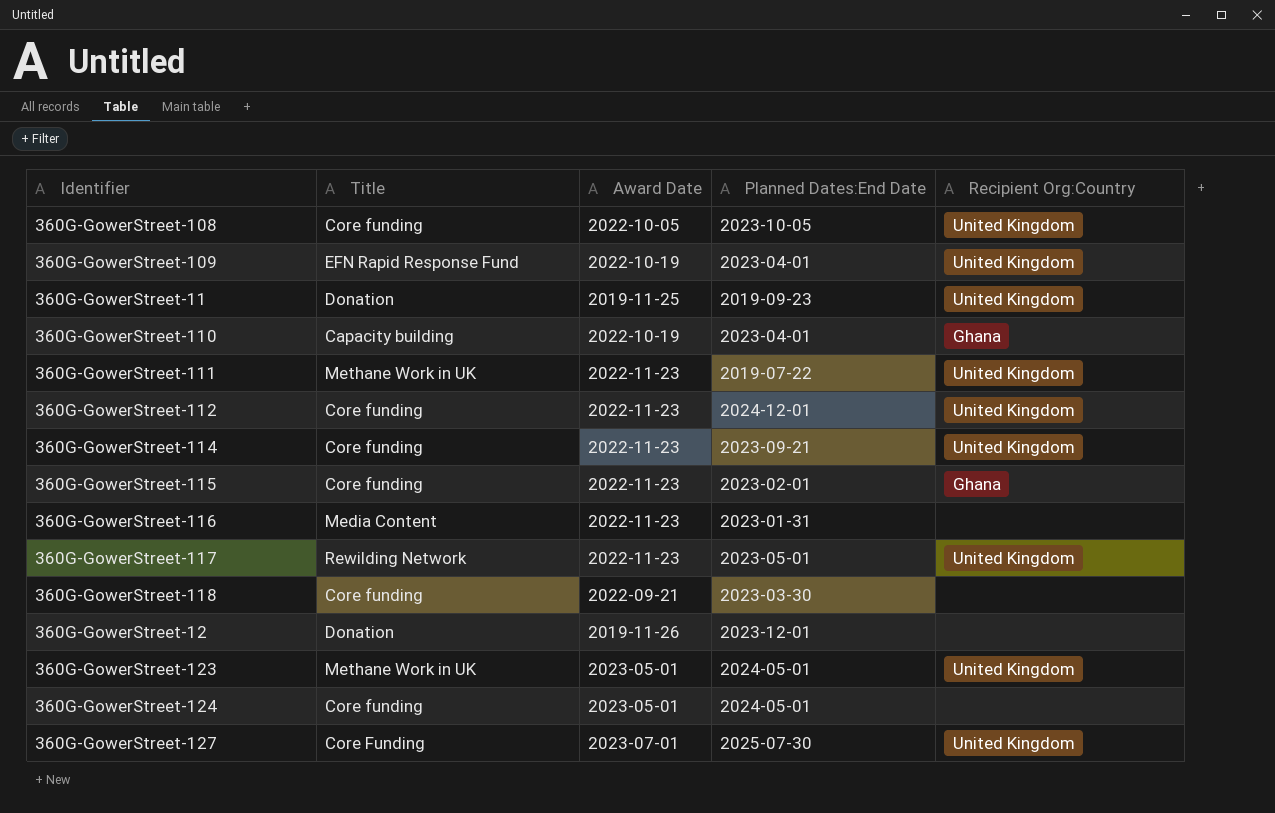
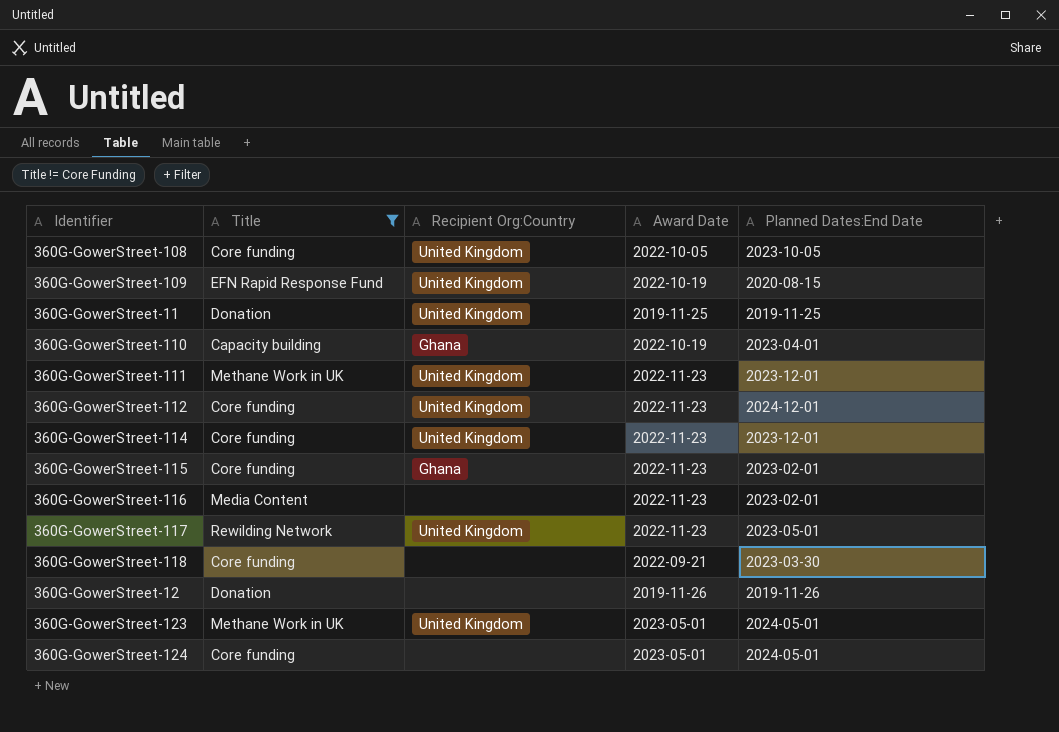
filter: none -> Title != Core Funding
column Recipient Org:Country | position: 5 -> 3
360G-GowerStreet-109 | Planned Dates:End Date: 2023-04-01 -> 2020-08-15
360G-GowerStreet-11 | Planned Dates:End Date: 2019-09-23 -> 2019-11-25
360G-GowerStreet-111 | Planned Dates:End Date: 2019-07-22 -> 2023-12-01
360G-GowerStreet-114 | Planned Dates:End Date: 2023-09-21 -> 2023-12-01
360G-GowerStreet-116 | Planned Dates:End Date: 2023-01-31 -> 2023-02-01
360G-GowerStreet-12 | Planned Dates:End Date: 2023-12-01 -> 2019-11-26

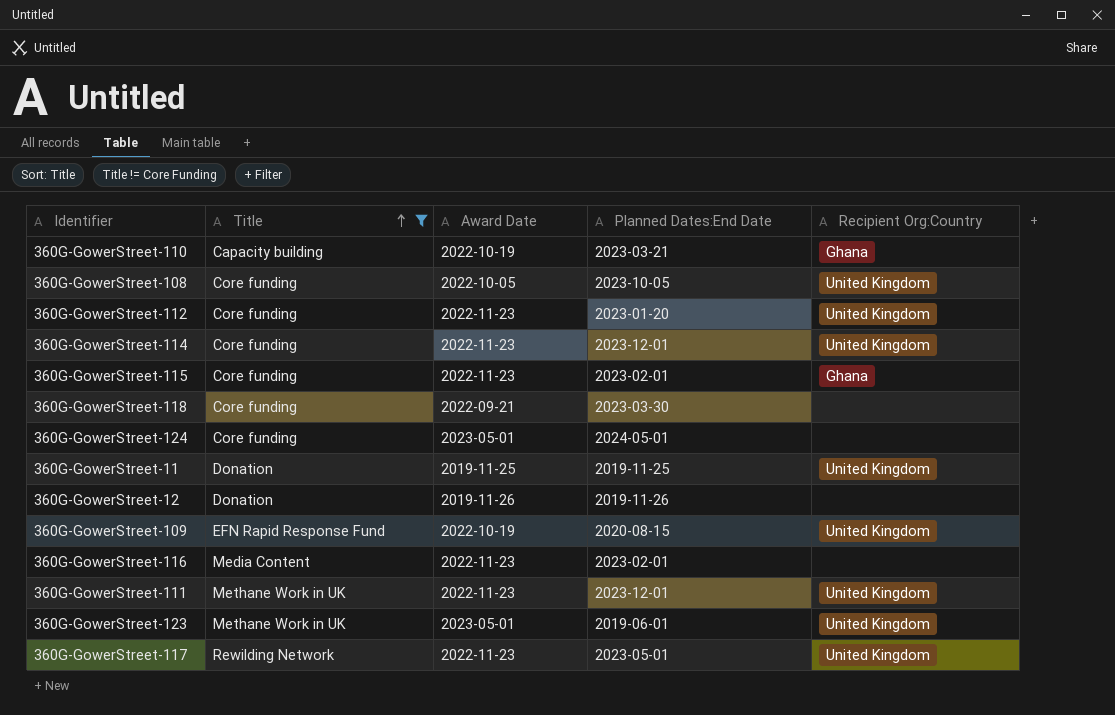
row order: none -> Title ascending
column Recipient Org:Country | position: 3 -> 5
360G-GowerStreet-110 | Planned Dates:End Date: 2023-04-01 -> 2023-03-21
360G-GowerStreet-112 | Planned Dates:End Date: 2024-12-01 -> 2023-01-20
360G-GowerStreet-123 | Planned Dates:End Date: 2024-05-01 -> 2019-06-01

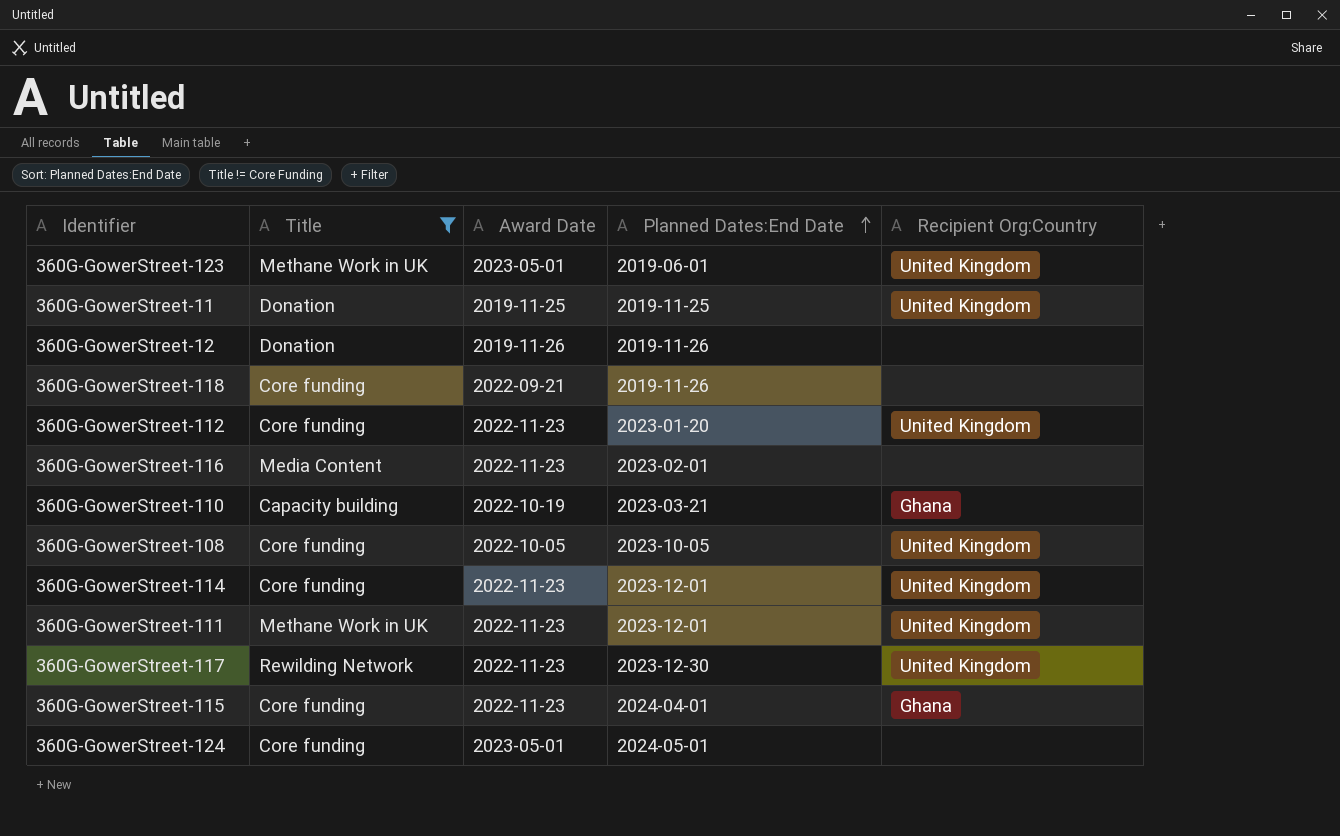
row order: Title ascending -> Planned Dates:End Date ascending
row 360G-GowerStreet-109: EFN Rapid Response Fund | 2022-10-19 | 2020-08-15 | United Kingdom -> none
360G-GowerStreet-118 | Planned Dates:End Date: 2023-03-30 -> 2019-11-26
360G-GowerStreet-117 | Planned Dates:End Date: 2023-05-01 -> 2023-12-30
360G-GowerStreet-115 | Planned Dates:End Date: 2023-02-01 -> 2024-04-01

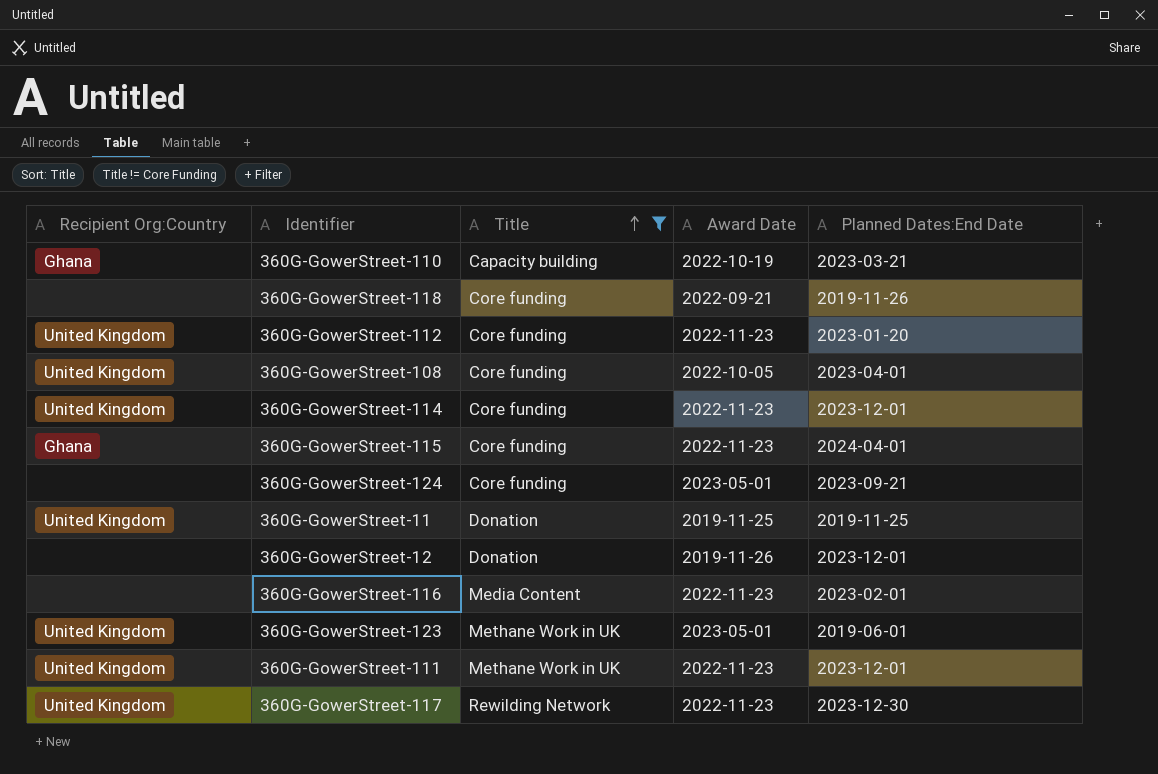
row order: Planned Dates:End Date ascending -> Title ascending
column Recipient Org:Country | position: 5 -> 1
360G-GowerStreet-108 | Planned Dates:End Date: 2023-10-05 -> 2023-04-01
360G-GowerStreet-124 | Planned Dates:End Date: 2024-05-01 -> 2023-09-21
360G-GowerStreet-12 | Planned Dates:End Date: 2019-11-26 -> 2023-12-01

